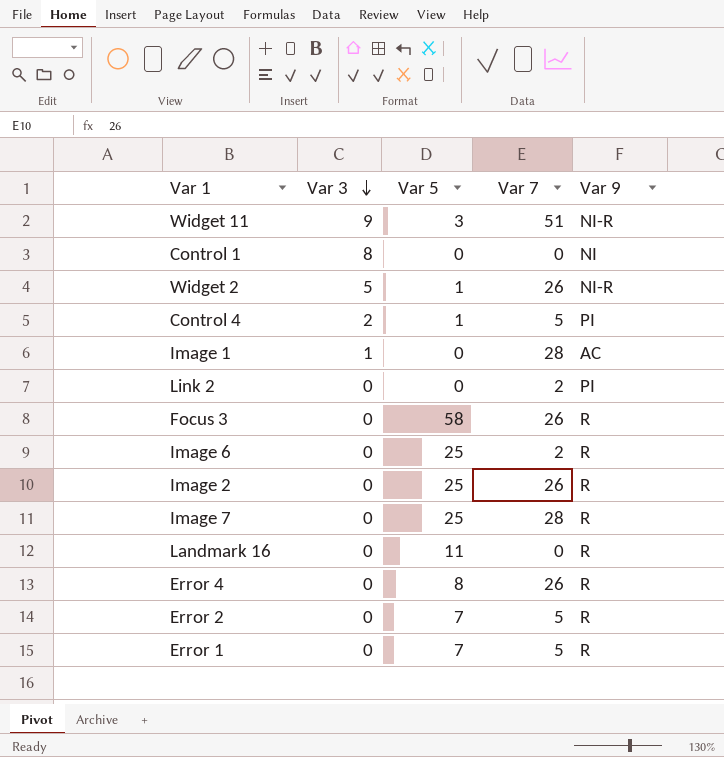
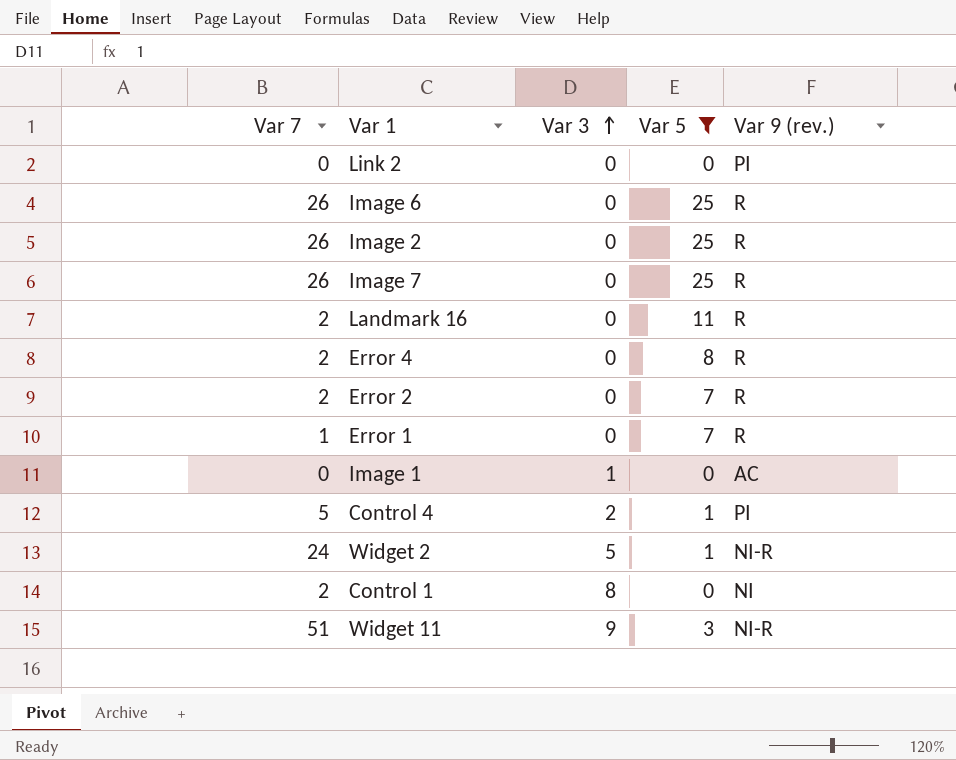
filter: none -> Var 5 != 58
row order: Var 3 descending -> Var 3 ascending
column Var 7 | position: 4 -> 1
column name: Var 9 -> Var 9 (rev.)
Link 2 | Var 7: 2 -> 0
Image 6 | Var 7: 2 -> 26
Image 7 | Var 7: 28 -> 26
Landmark 16 | Var 7: 0 -> 2
Error 4 | Var 7: 26 -> 2
Error 2 | Var 7: 5 -> 2
Error 1 | Var 7: 5 -> 1
Image 1 | Var 7: 28 -> 0
Widget 2 | Var 7: 26 -> 24
Control 1 | Var 7: 0 -> 2

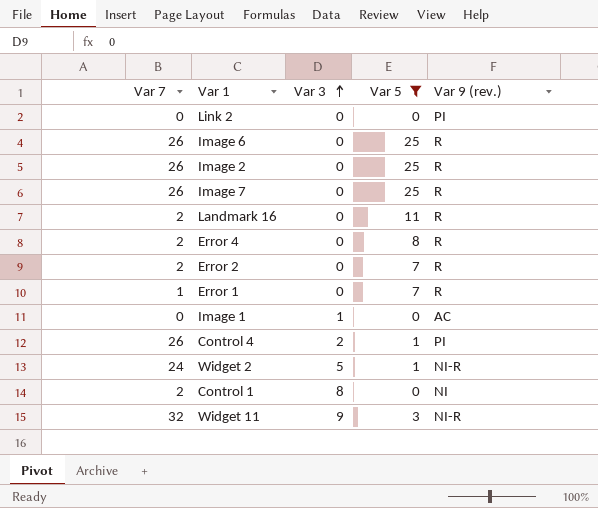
Control 4 | Var 7: 5 -> 26
Widget 11 | Var 7: 51 -> 32

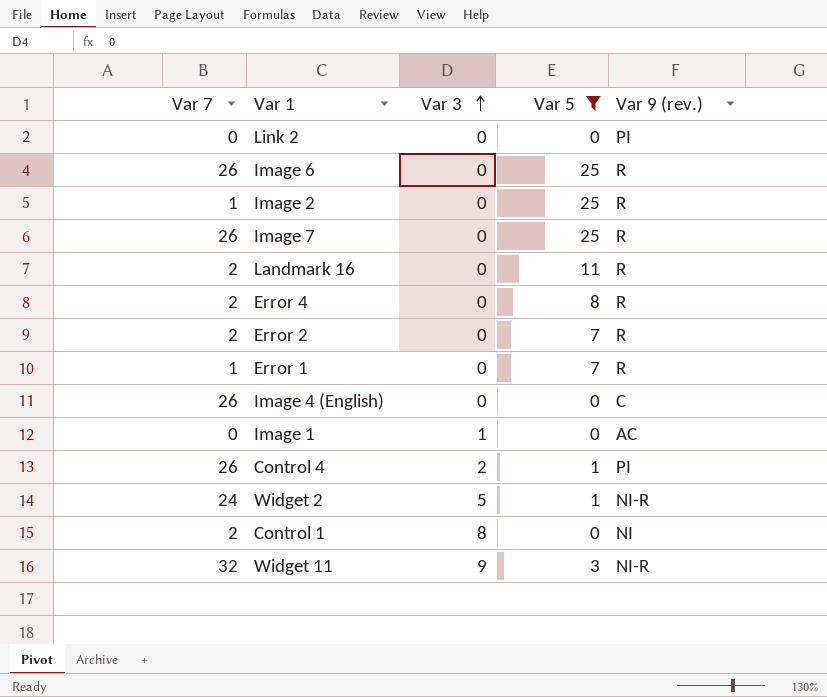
Image 2 | Var 7: 26 -> 1
row Image 4 (English): none -> 26 | 0 | 0 | C

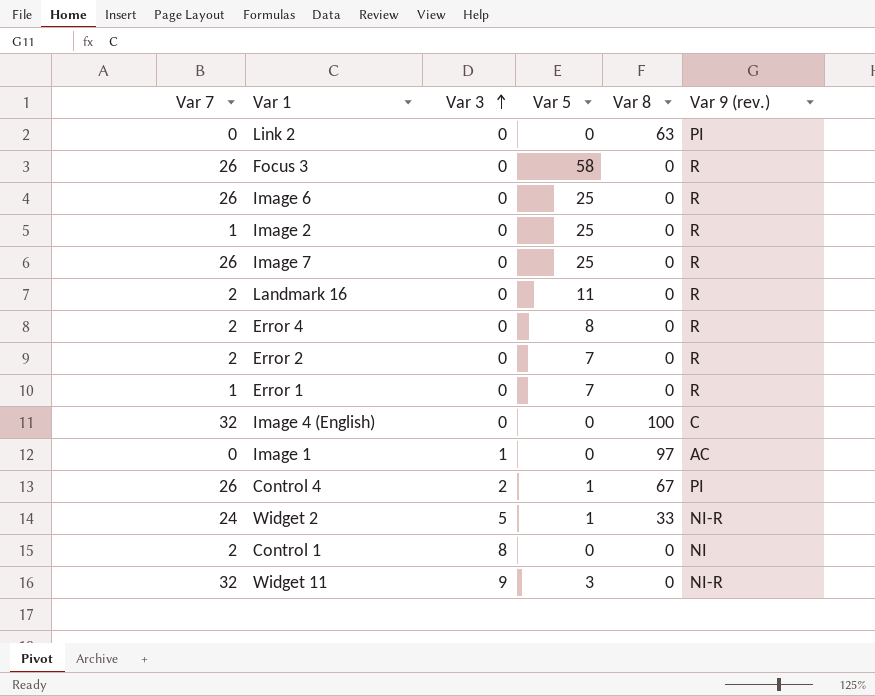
filter: Var 5 != 58 -> none
column Var 8 | position: none -> 5
Image 4 (English) | Var 7: 26 -> 32

